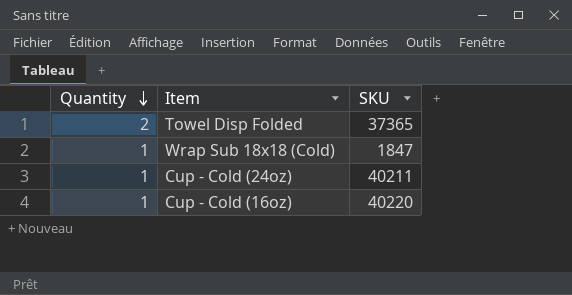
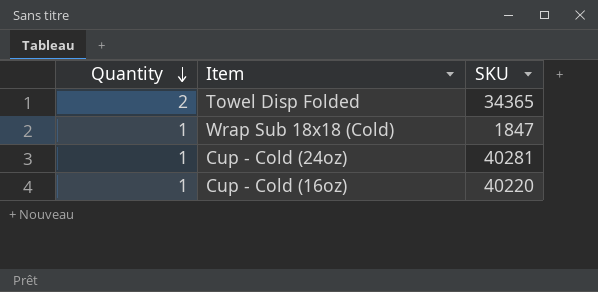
Towel Disp Folded | SKU: 37365 -> 34365
Cup - Cold (24oz) | SKU: 40211 -> 40281

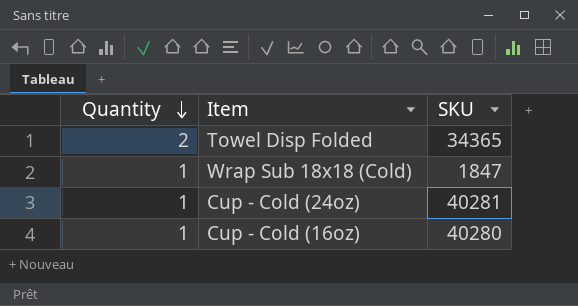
Cup - Cold (16oz) | SKU: 40220 -> 40280

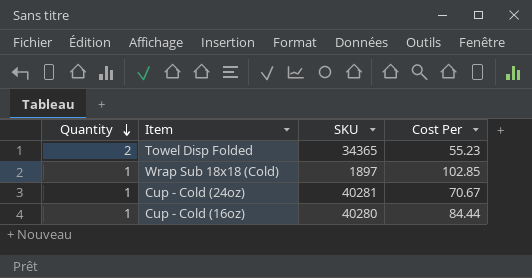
column Cost Per | position: none -> 4
Wrap Sub 18x18 (Cold) | SKU: 1847 -> 1897

